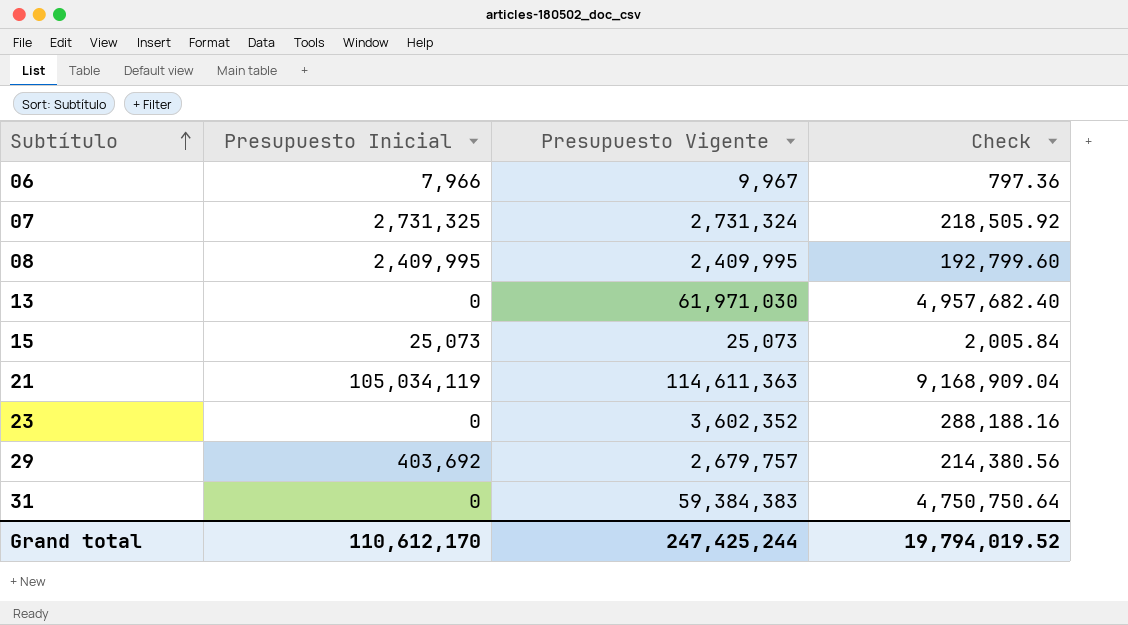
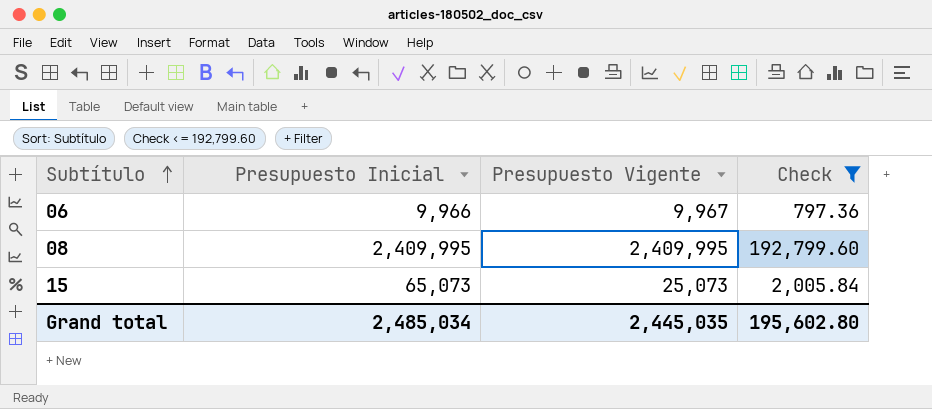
filter: none -> Check <= 192,799.60
06 | Presupuesto Inicial: 7,966 -> 9,966
15 | Presupuesto Inicial: 25,073 -> 65,073
Grand total | Presupuesto Inicial: 110,612,170 -> 2,485,034
Grand total | Presupuesto Vigente: 247,425,244 -> 2,445,035
Grand total | Check: 19,794,019.52 -> 195,602.80

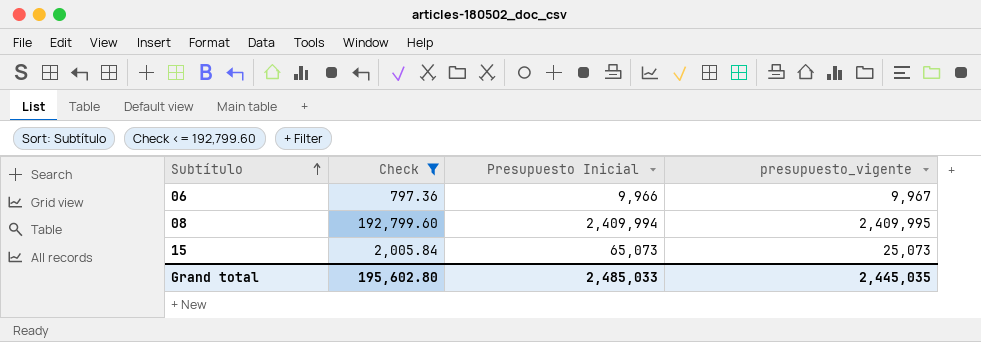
column Check | position: 4 -> 2
column name: Presupuesto Vigente -> presupuesto_vigente
08 | Presupuesto Inicial: 2,409,995 -> 2,409,994
Grand total | Presupuesto Inicial: 2,485,034 -> 2,485,033

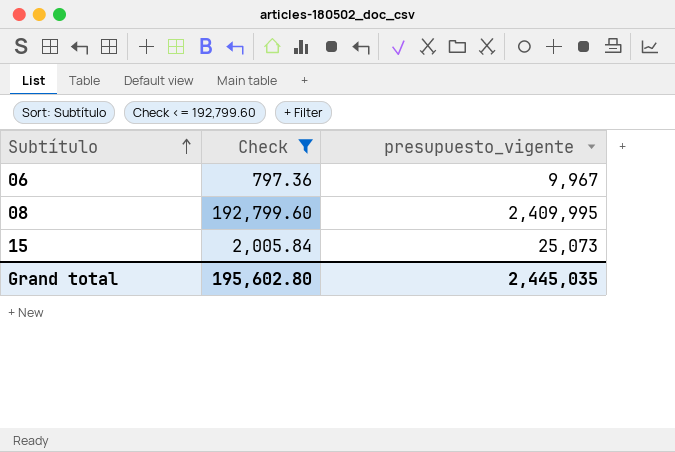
column Presupuesto Inicial | position: 3 -> none

